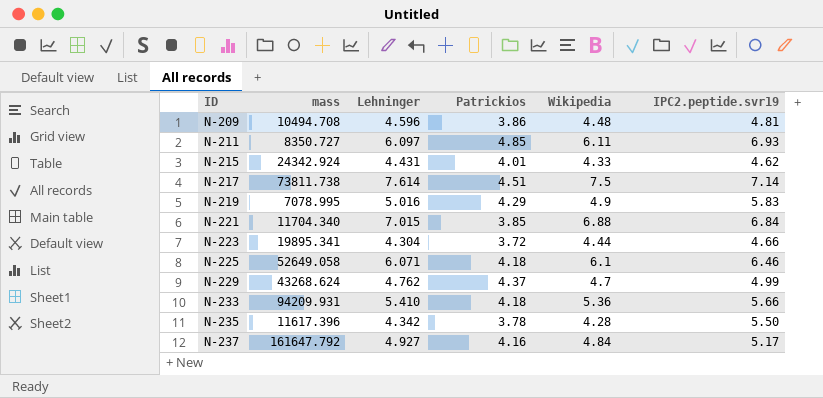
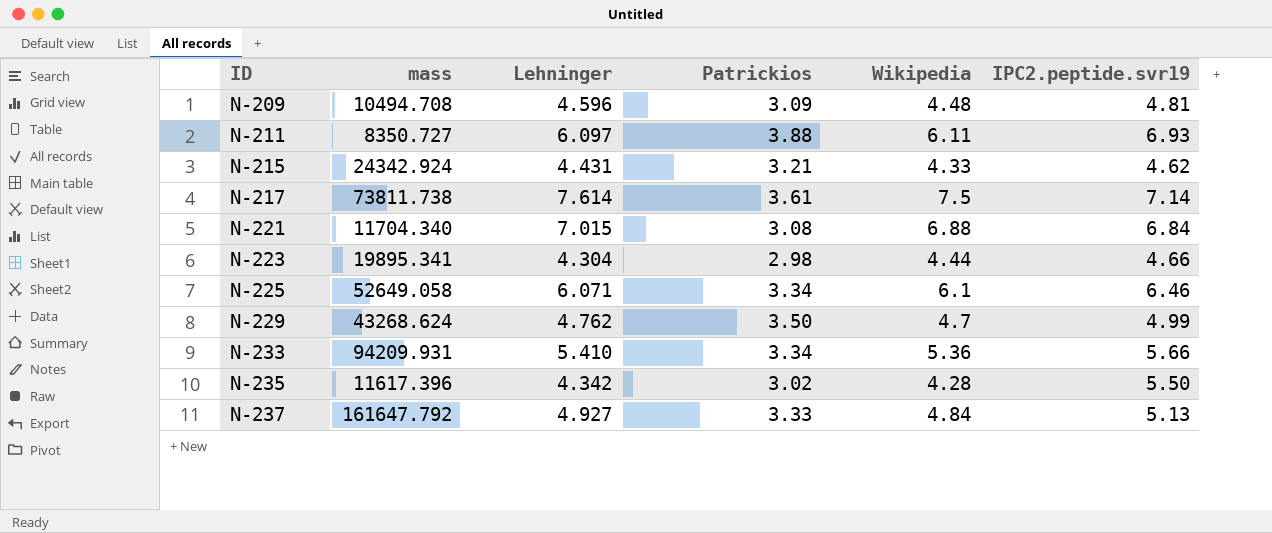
row N-219: 7078.995 | 5.016 | 4.29 | 4.9 | 5.83 -> none
N-209 | Patrickios: 3.86 -> 3.09
N-211 | Patrickios: 4.85 -> 3.88
N-215 | Patrickios: 4.01 -> 3.21
N-217 | Patrickios: 4.51 -> 3.61
N-221 | Patrickios: 3.85 -> 3.08
N-223 | Patrickios: 3.72 -> 2.98
N-225 | Patrickios: 4.18 -> 3.34
N-229 | Patrickios: 4.37 -> 3.50
N-233 | Patrickios: 4.18 -> 3.34
N-235 | Patrickios: 3.78 -> 3.02
N-237 | Patrickios: 4.16 -> 3.33
N-237 | IPC2.peptide.svr19: 5.17 -> 5.13

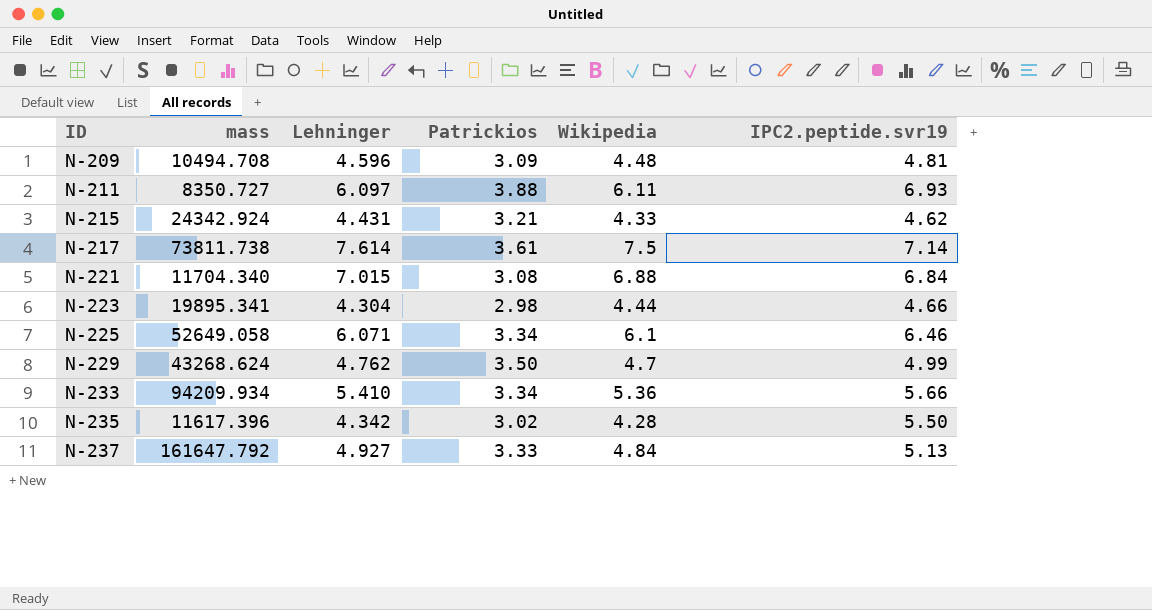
N-233 | mass: 94209.931 -> 94209.934

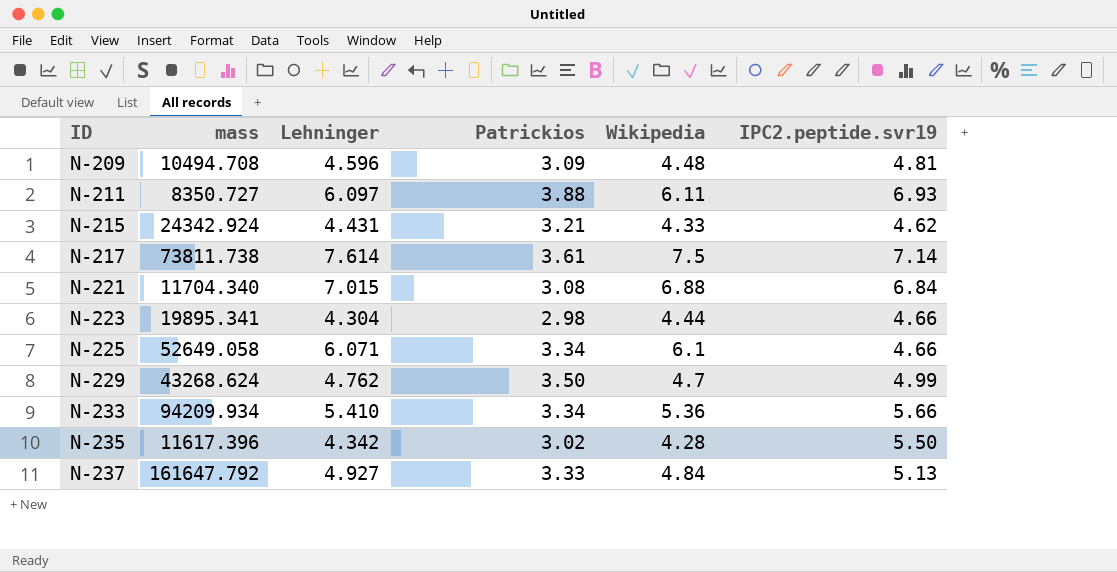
N-225 | IPC2.peptide.svr19: 6.46 -> 4.66

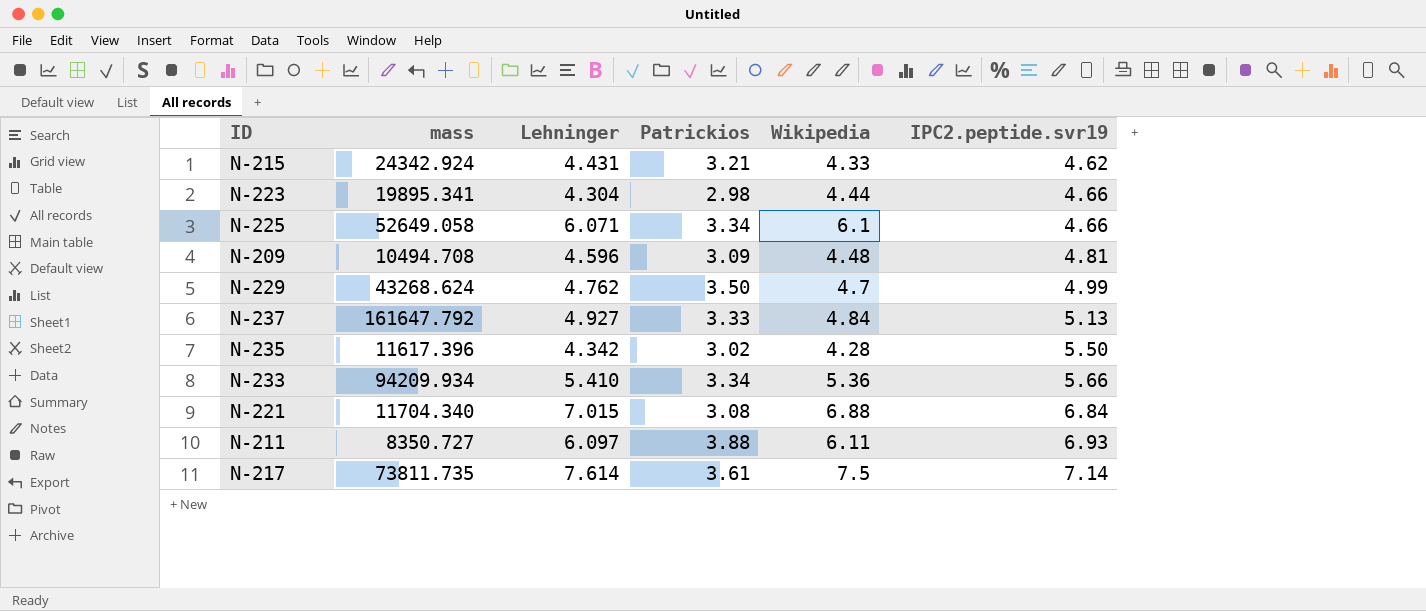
row order: ID ascending -> IPC2.peptide.svr19 ascending
N-217 | mass: 73811.738 -> 73811.735

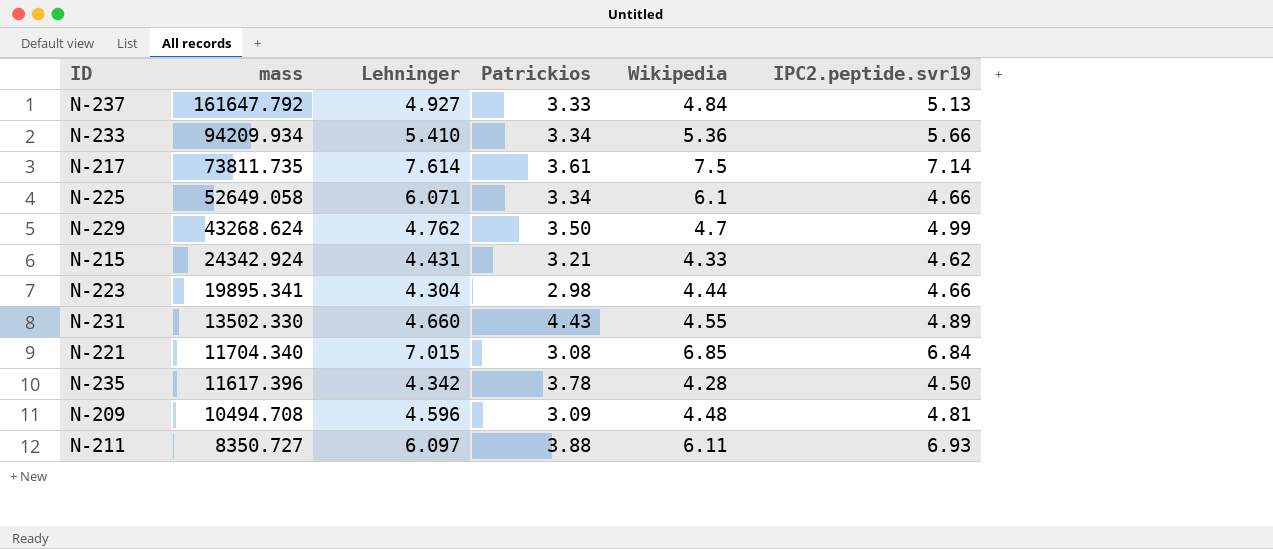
row order: IPC2.peptide.svr19 ascending -> mass descending
row N-231: none -> 13502.330 | 4.660 | 4.43 | 4.55 | 4.89
N-221 | Wikipedia: 6.88 -> 6.85
N-235 | Patrickios: 3.02 -> 3.78
N-235 | IPC2.peptide.svr19: 5.50 -> 4.50

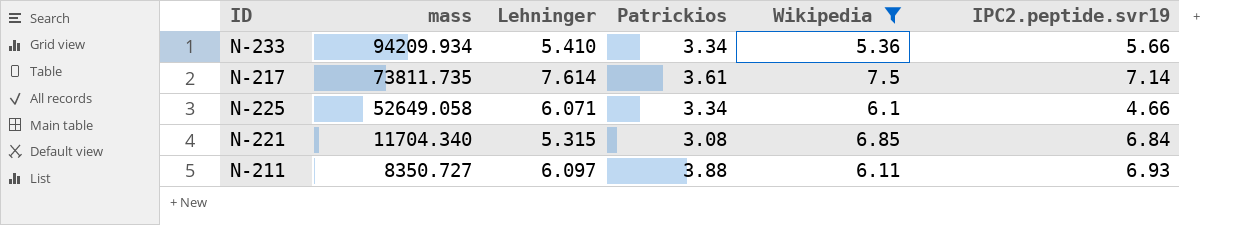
filter: none -> Wikipedia >= 5.36
N-221 | Lehninger: 7.015 -> 5.315

